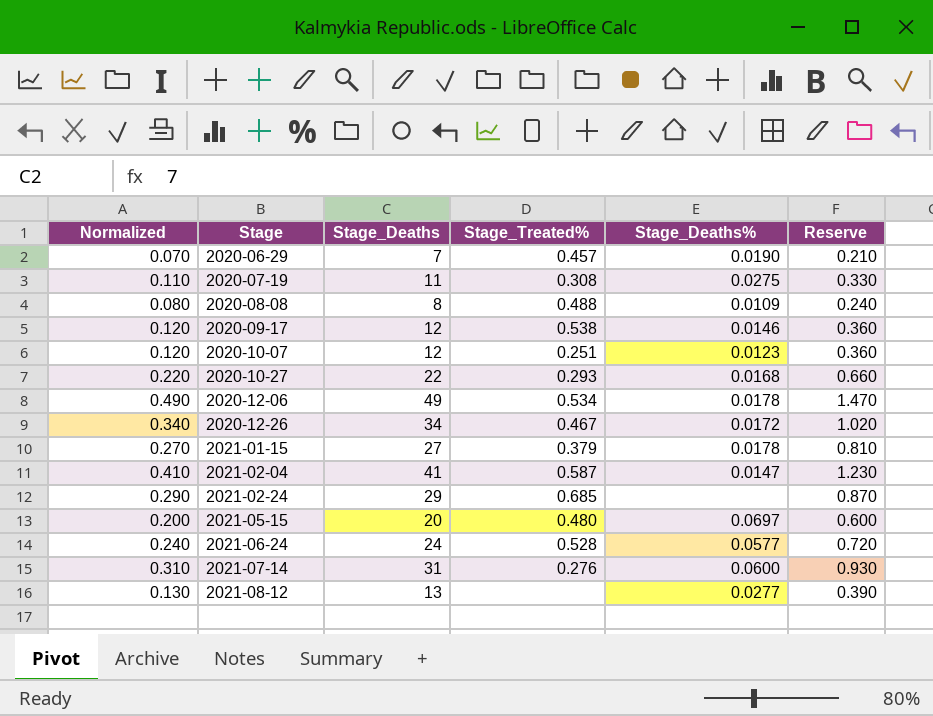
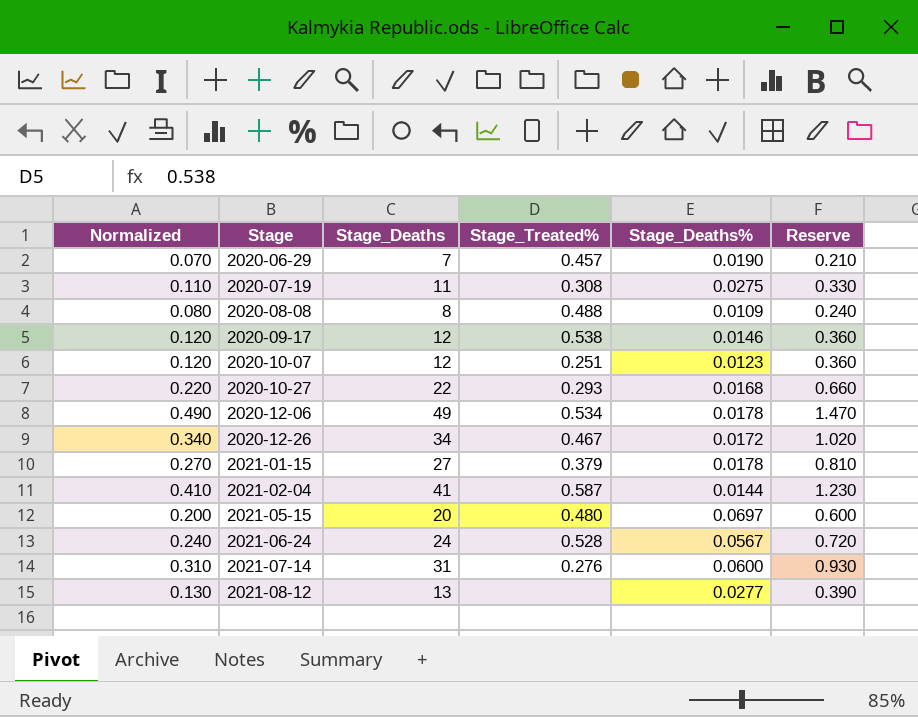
row 2021-02-24: 0.290 | 29 | 0.685 | none | 0.870 -> none
2021-02-04 | Stage_Deaths%: 0.0147 -> 0.0144
2021-06-24 | Stage_Deaths%: 0.0577 -> 0.0567

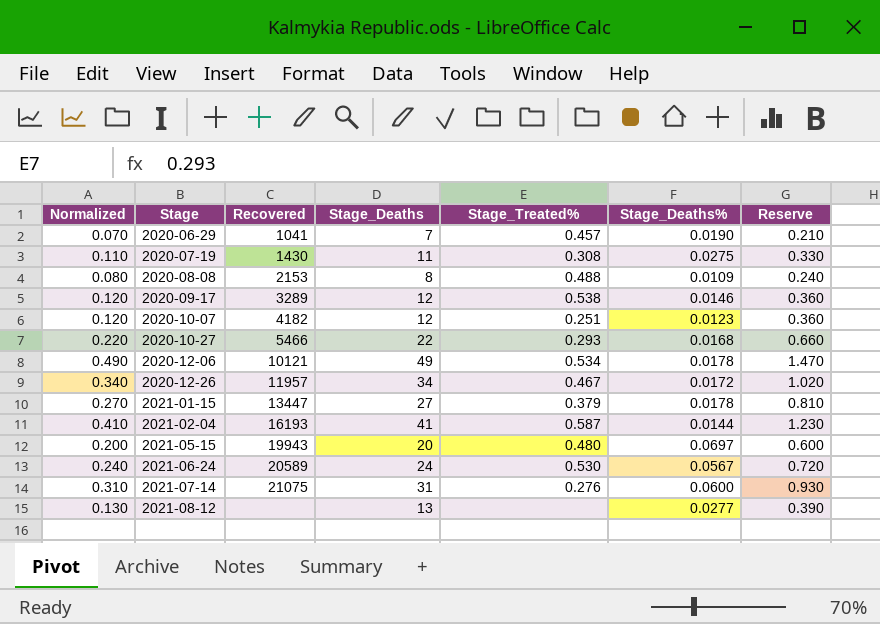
column Recovered | position: none -> 3
2021-06-24 | Stage_Treated%: 0.528 -> 0.530

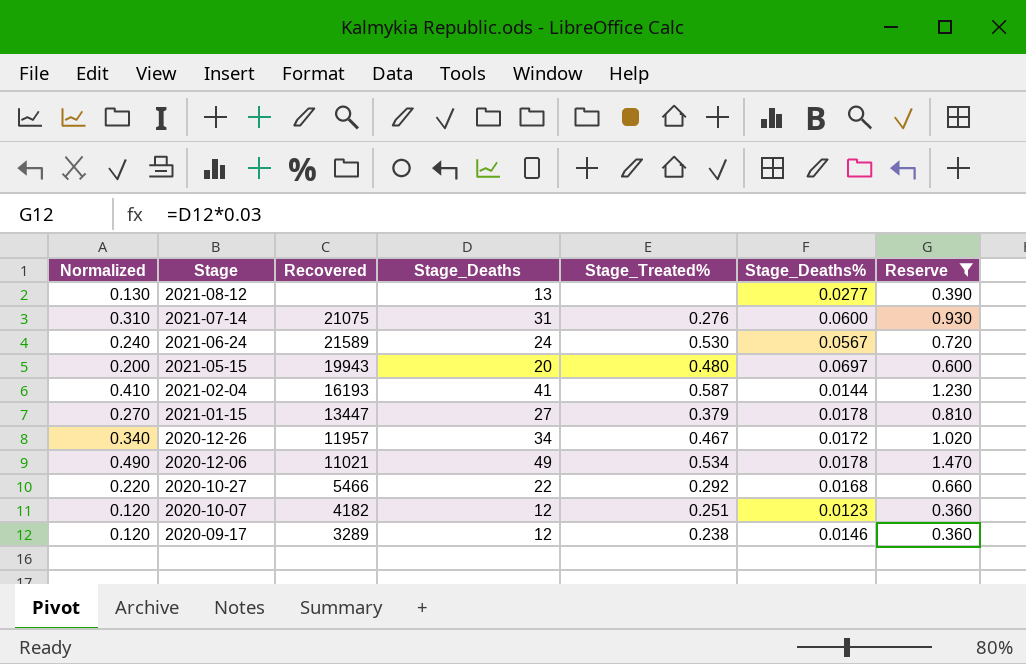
filter: none -> Reserve >= 0.360
row order: Stage ascending -> Stage descending
2021-06-24 | Recovered: 20589 -> 21589
2020-12-06 | Recovered: 10121 -> 11021
2020-10-27 | Stage_Treated%: 0.293 -> 0.292
2020-09-17 | Stage_Treated%: 0.538 -> 0.238

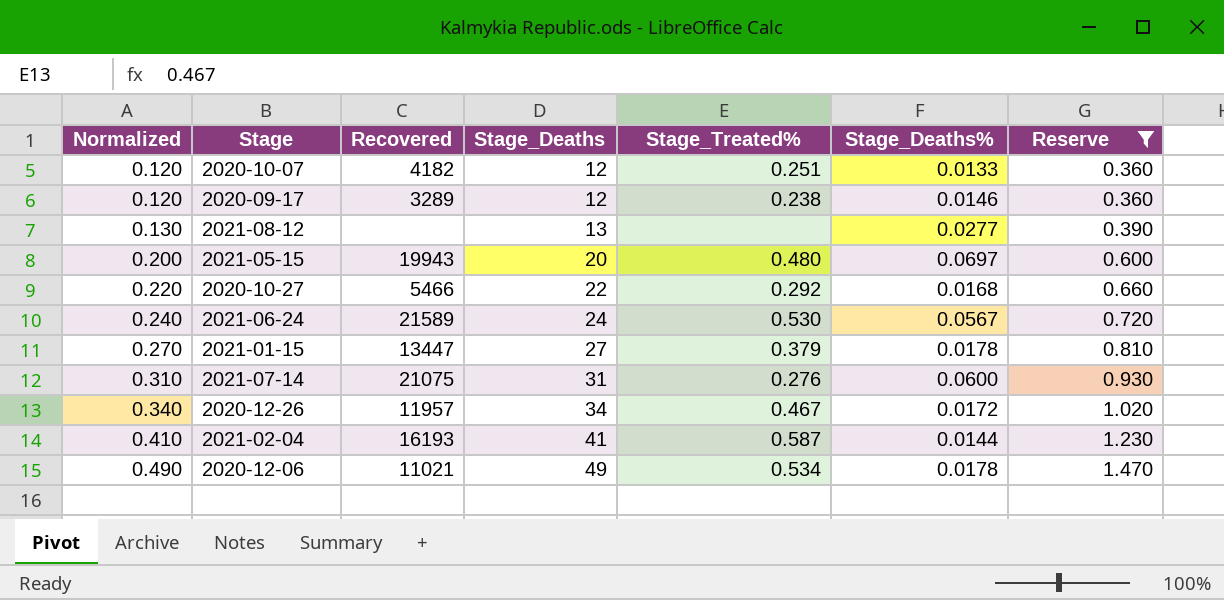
row order: Stage descending -> Normalized ascending
2020-10-07 | Stage_Deaths%: 0.0123 -> 0.0133

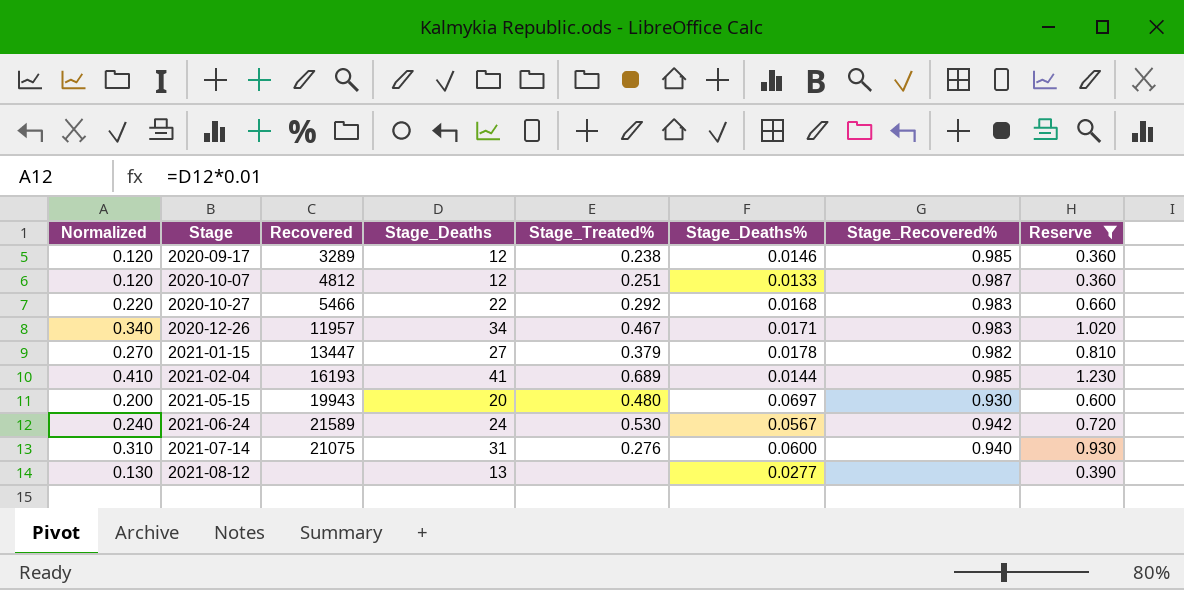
row order: Normalized ascending -> Stage ascending
column Stage_Recovered% | position: none -> 7
row 2020-12-06: 0.490 | 11021 | 49 | 0.534 | 0.0178 | 1.470 -> none
2020-10-07 | Recovered: 4182 -> 4812
2020-12-26 | Stage_Deaths%: 0.0172 -> 0.0171
2021-02-04 | Stage_Treated%: 0.587 -> 0.689

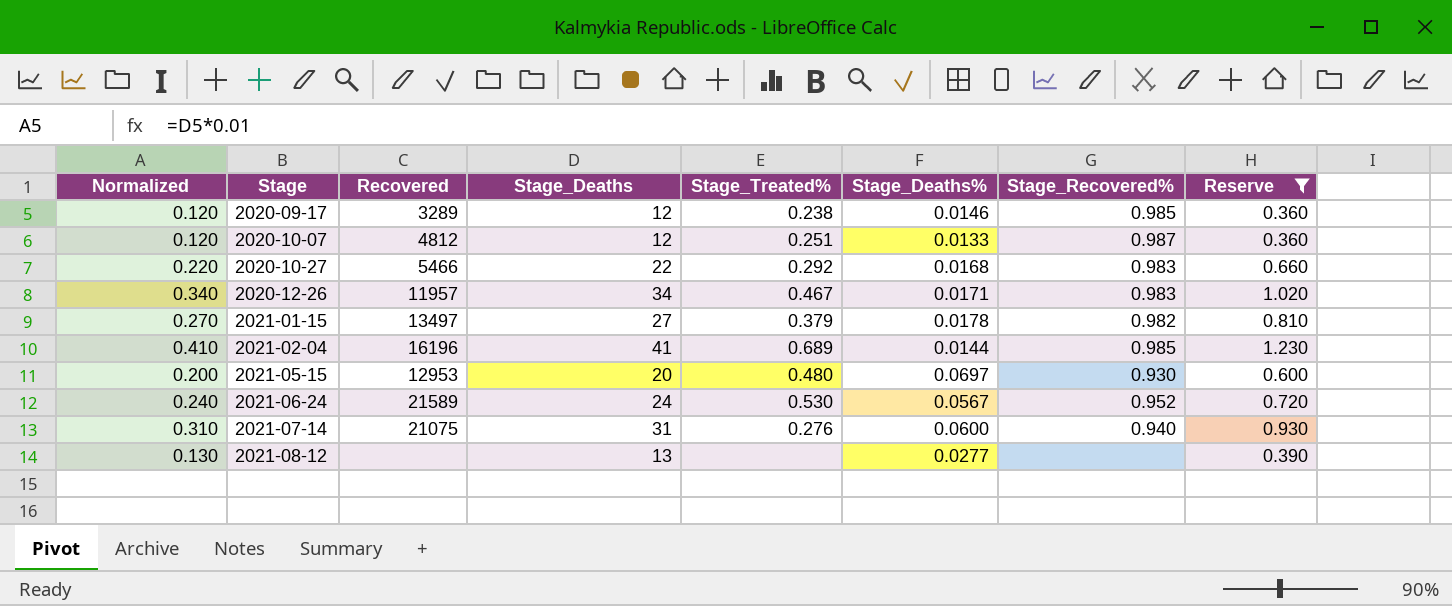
2021-01-15 | Recovered: 13447 -> 13497
2021-02-04 | Recovered: 16193 -> 16196
2021-05-15 | Recovered: 19943 -> 12953
2021-06-24 | Stage_Recovered%: 0.942 -> 0.952

